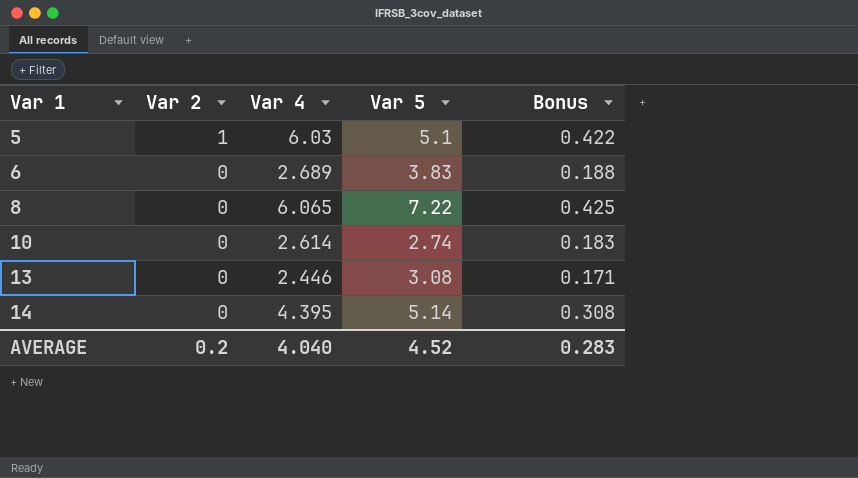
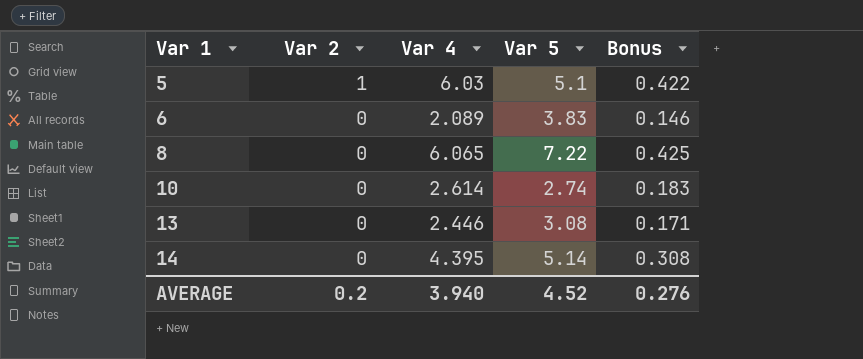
6 | Var 4: 2.689 -> 2.089
6 | Bonus: 0.188 -> 0.146
AVERAGE | Var 4: 4.040 -> 3.940
AVERAGE | Bonus: 0.283 -> 0.276

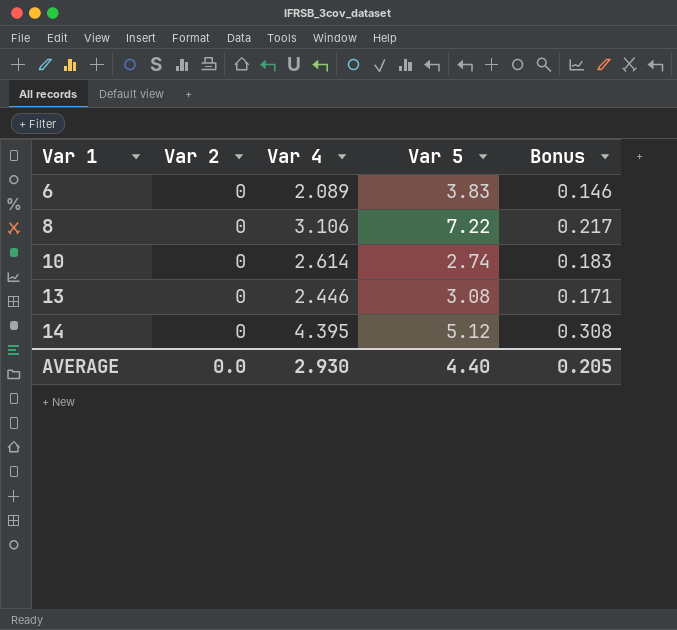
row 5: 1 | 6.03 | 5.1 | 0.422 -> none
8 | Var 4: 6.065 -> 3.106
8 | Bonus: 0.425 -> 0.217
14 | Var 5: 5.14 -> 5.12
AVERAGE | Var 2: 0.2 -> 0.0
AVERAGE | Var 4: 3.940 -> 2.930
AVERAGE | Var 5: 4.52 -> 4.40
AVERAGE | Bonus: 0.276 -> 0.205

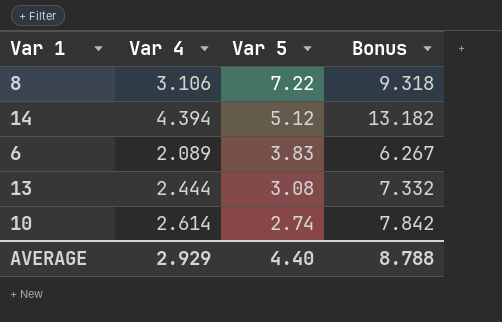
row order: Var 1 ascending -> Var 5 descending
column Var 2 | position: 2 -> none
column Bonus | formula: [Var 4] * 0.07 -> [Var 4] * 3
14 | Var 4: 4.395 -> 4.394
13 | Var 4: 2.446 -> 2.444
AVERAGE | Var 4: 2.930 -> 2.929
AVERAGE | Bonus: 0.205 -> 8.788

